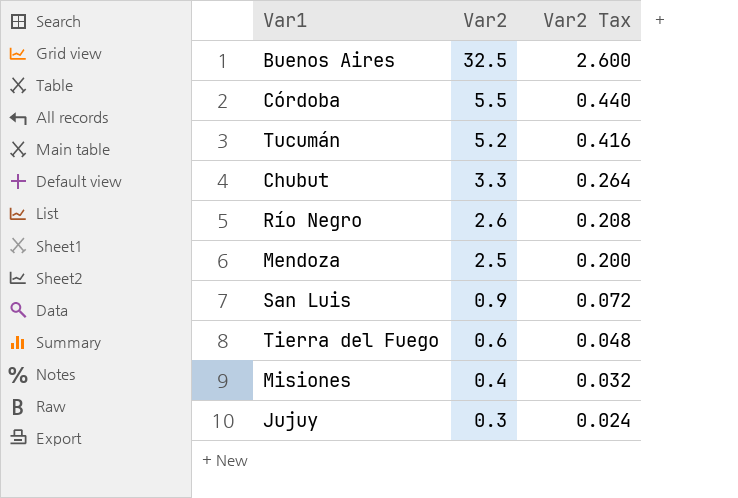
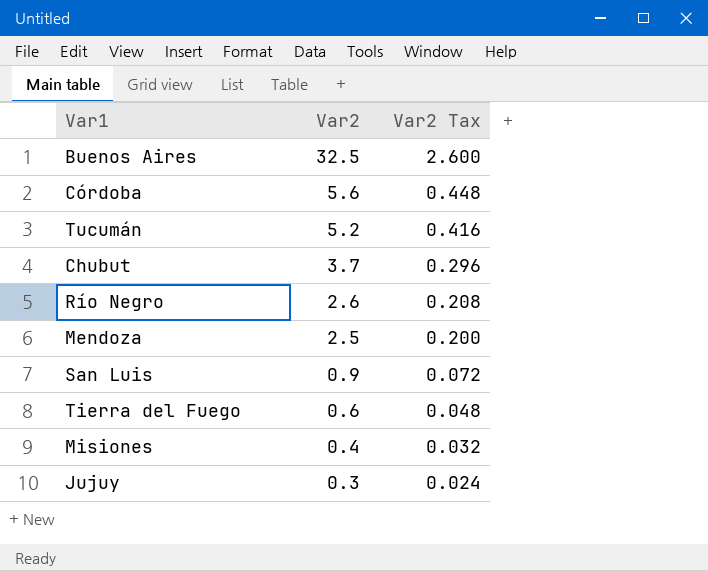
Córdoba | Var2: 5.5 -> 5.6
Córdoba | Var2 Tax: 0.440 -> 0.448
Chubut | Var2: 3.3 -> 3.7
Chubut | Var2 Tax: 0.264 -> 0.296

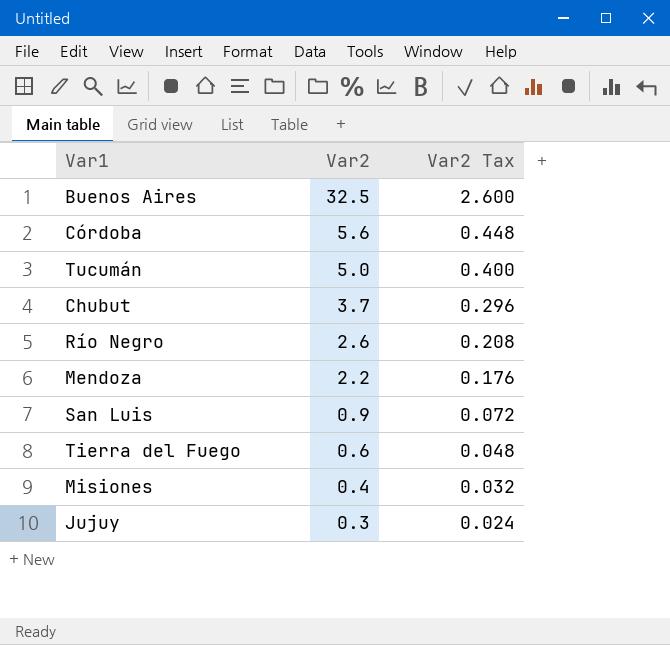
Tucumán | Var2: 5.2 -> 5.0
Tucumán | Var2 Tax: 0.416 -> 0.400
Mendoza | Var2: 2.5 -> 2.2
Mendoza | Var2 Tax: 0.200 -> 0.176

